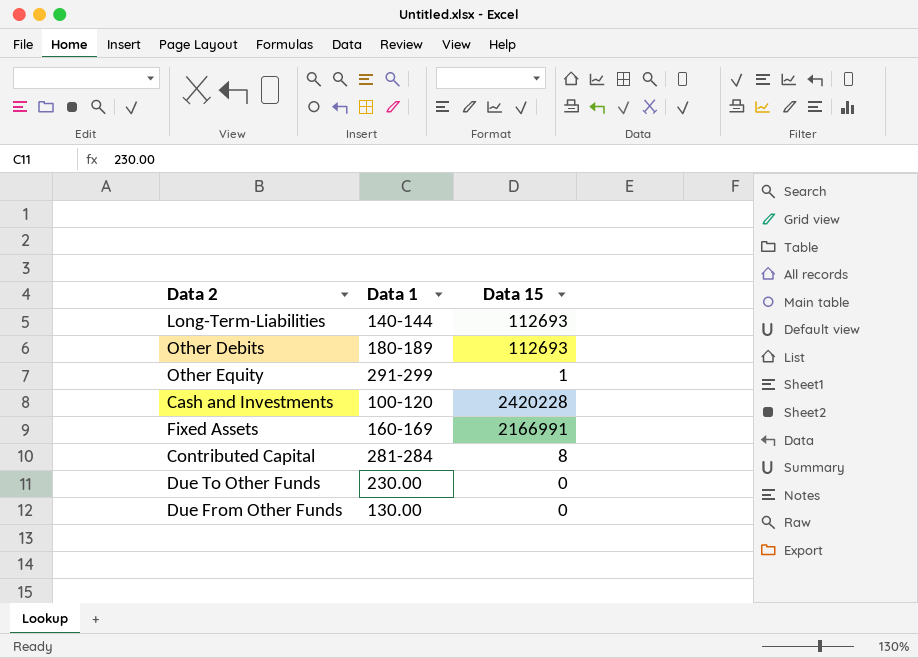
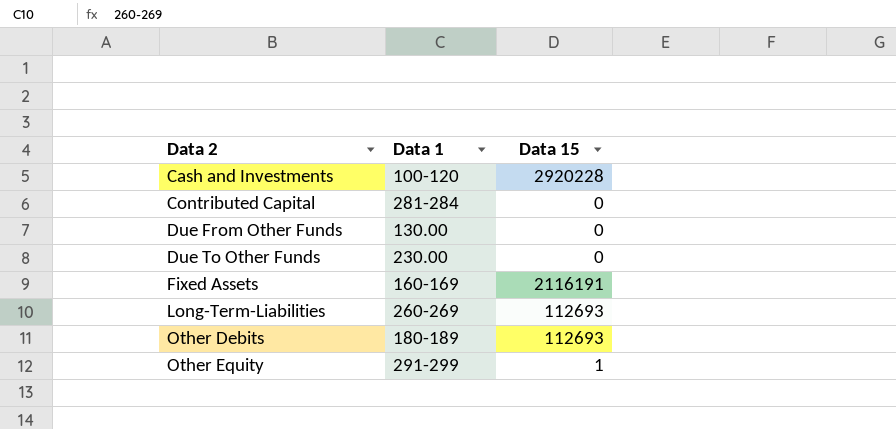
row order: none -> Data 2 ascending
Cash and Investments | Data 15: 2420228 -> 2920228
Contributed Capital | Data 15: 8 -> 0
Fixed Assets | Data 15: 2166991 -> 2116191
Long-Term-Liabilities | Data 1: 140-144 -> 260-269

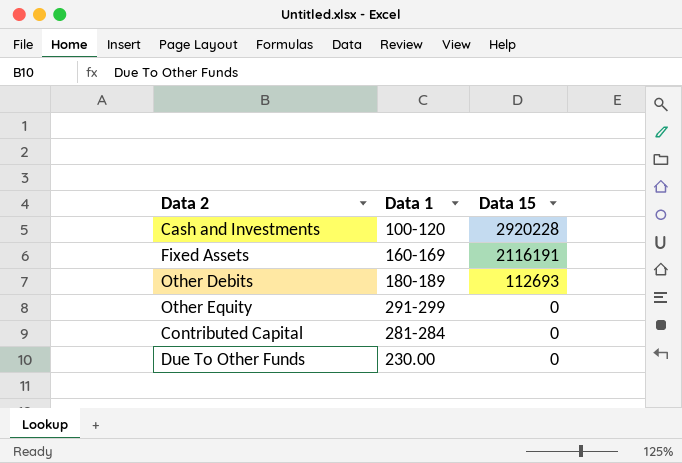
row order: Data 2 ascending -> Data 15 descending
row Due From Other Funds: 130.00 | 0 -> none
row Long-Term-Liabilities: 260-269 | 112693 -> none
Other Equity | Data 15: 1 -> 0

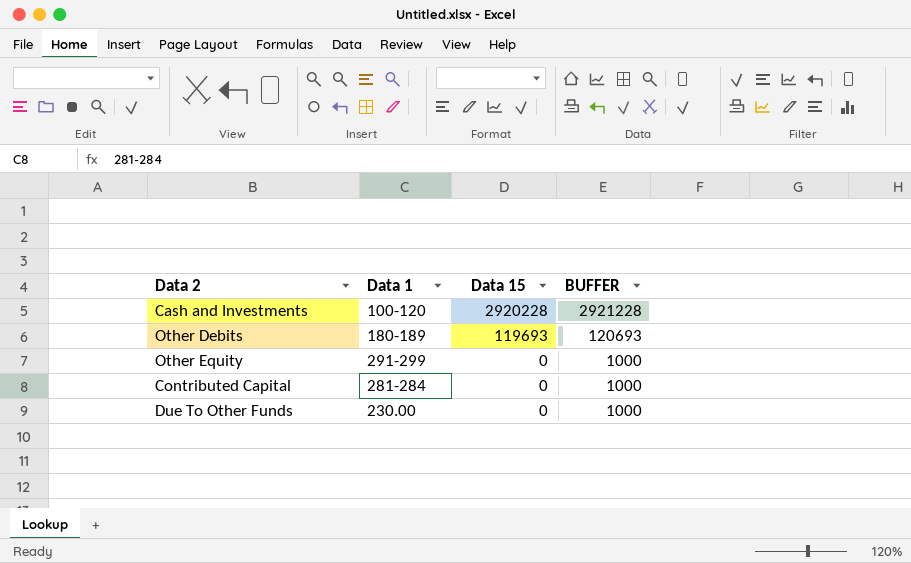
column BUFFER | formula: none -> [Data 15] + 1000
row Fixed Assets: 160-169 | 2116191 -> none
Other Debits | Data 15: 112693 -> 119693

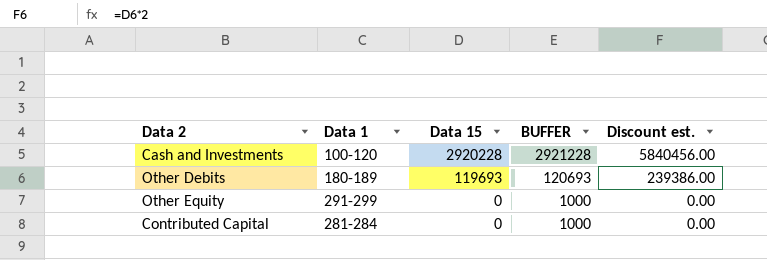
column Discount est. | formula: none -> [Data 15] * 2
row Due To Other Funds: 230.00 | 0 | 1000 -> none

